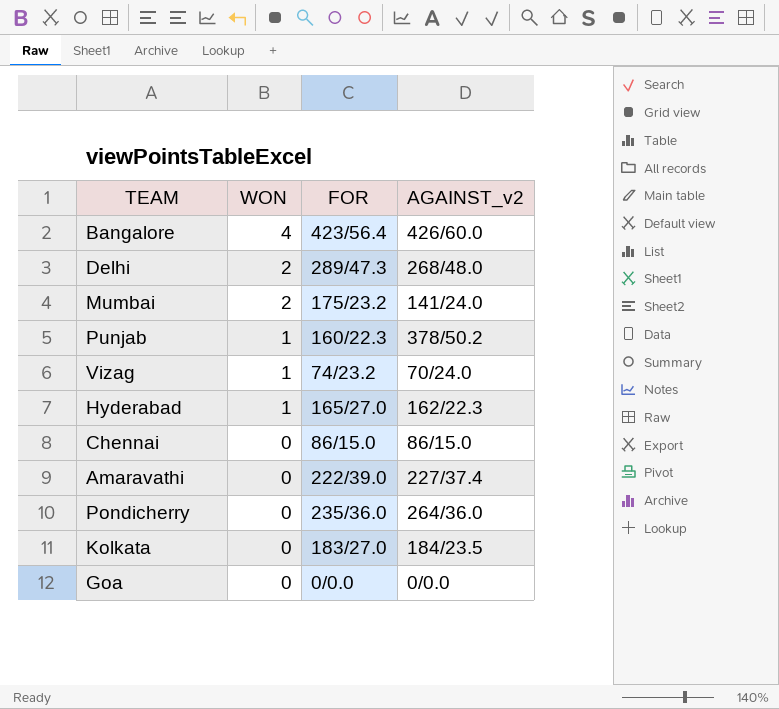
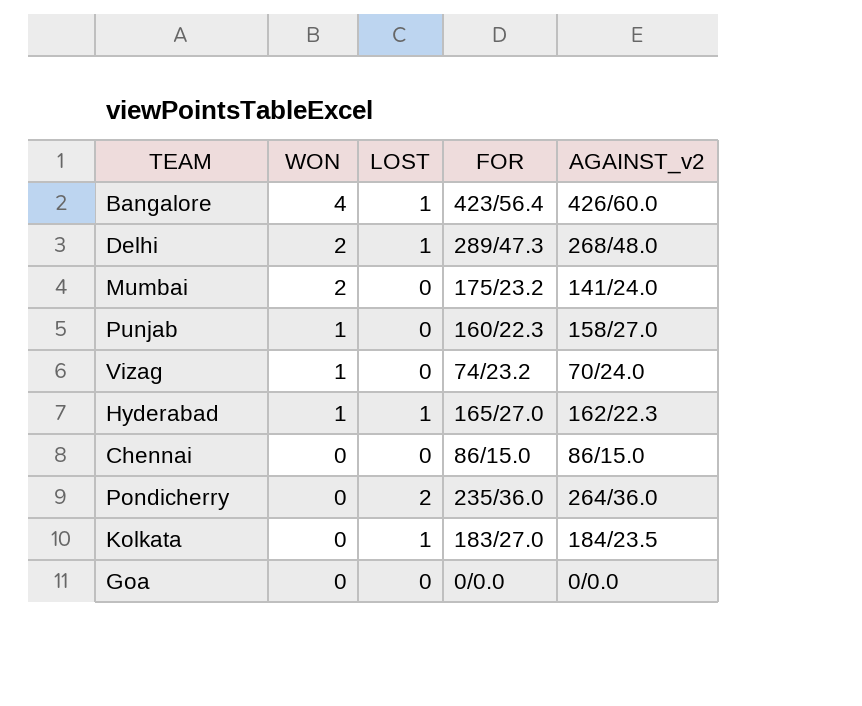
column LOST | position: none -> 3
row Amaravathi: 0 | 222/39.0 | 227/37.4 -> none
Punjab | AGAINST_v2: 378/50.2 -> 158/27.0

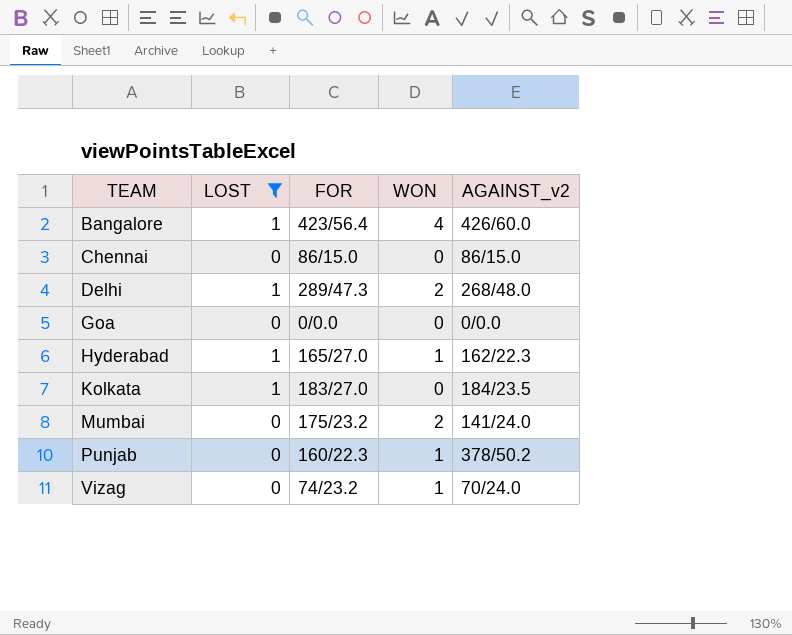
filter: none -> LOST != 2
row order: WON descending -> TEAM ascending
column WON | position: 2 -> 4
Punjab | AGAINST_v2: 158/27.0 -> 378/50.2

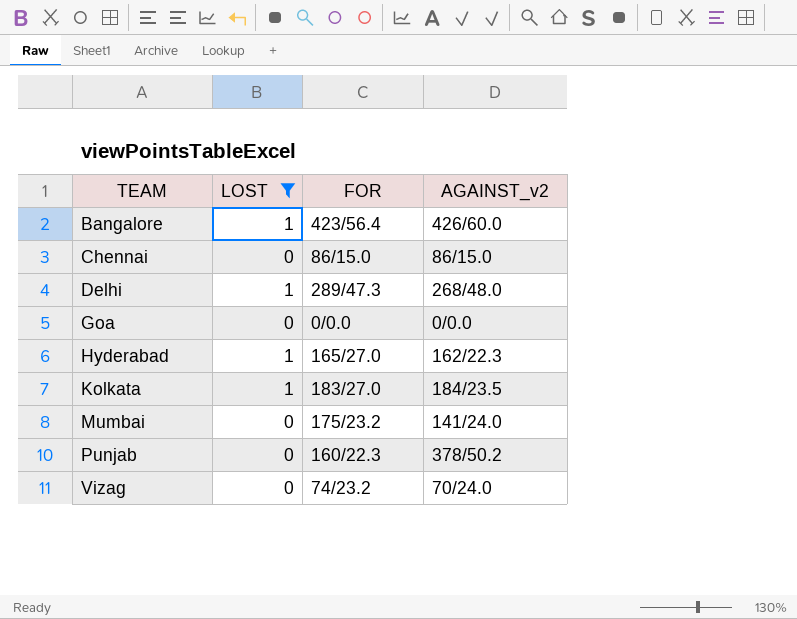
column WON | position: 4 -> none

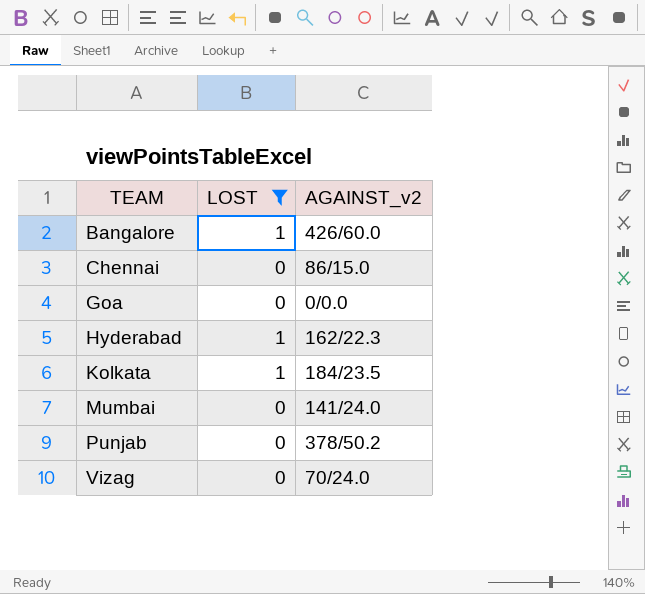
column FOR | position: 3 -> none
row Delhi: 1 | 289/47.3 | 268/48.0 -> none

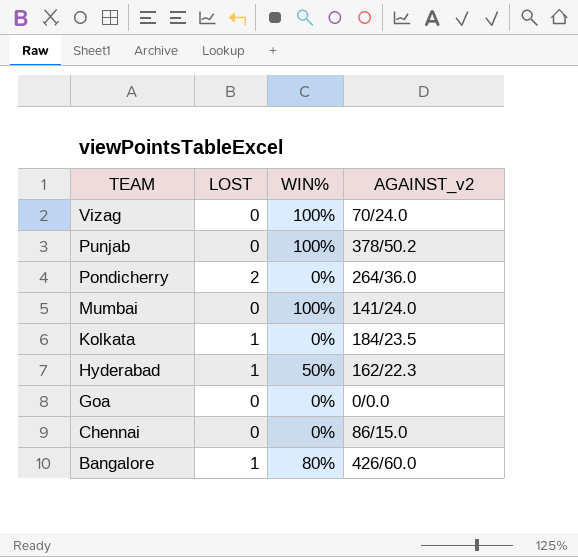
filter: LOST != 2 -> none
row order: TEAM ascending -> TEAM descending
column WIN% | position: none -> 3

